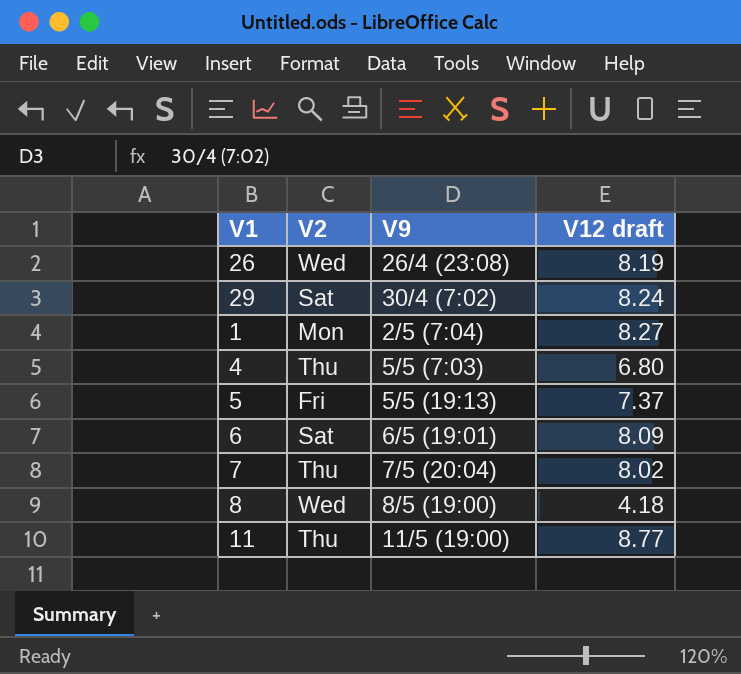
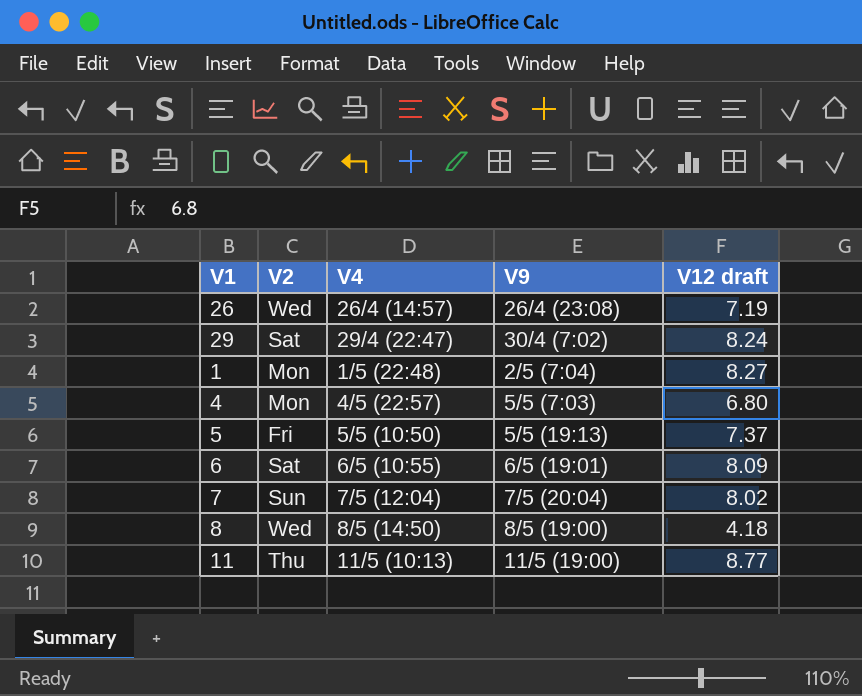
column V4 | position: none -> 3
26 | V12 draft: 8.19 -> 7.19
4 | V2: Thu -> Mon
7 | V2: Thu -> Sun

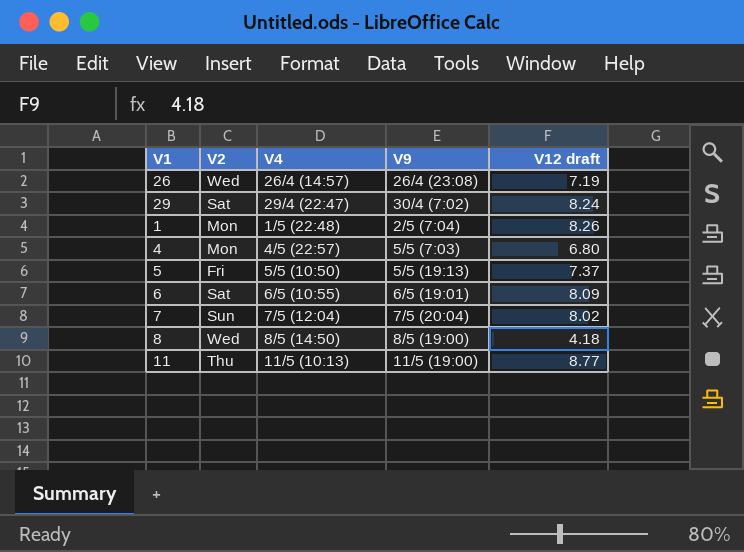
1 | V12 draft: 8.27 -> 8.26

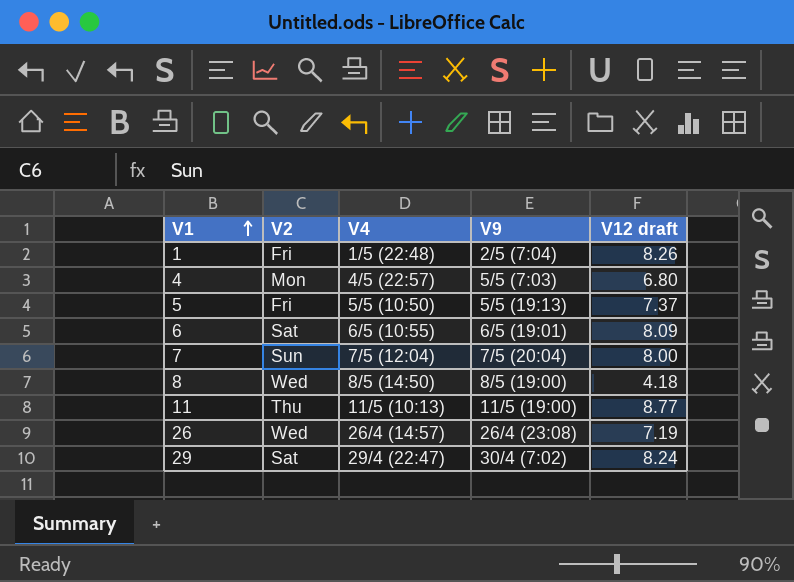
row order: none -> V1 ascending
1 | V2: Mon -> Fri
7 | V12 draft: 8.02 -> 8.00

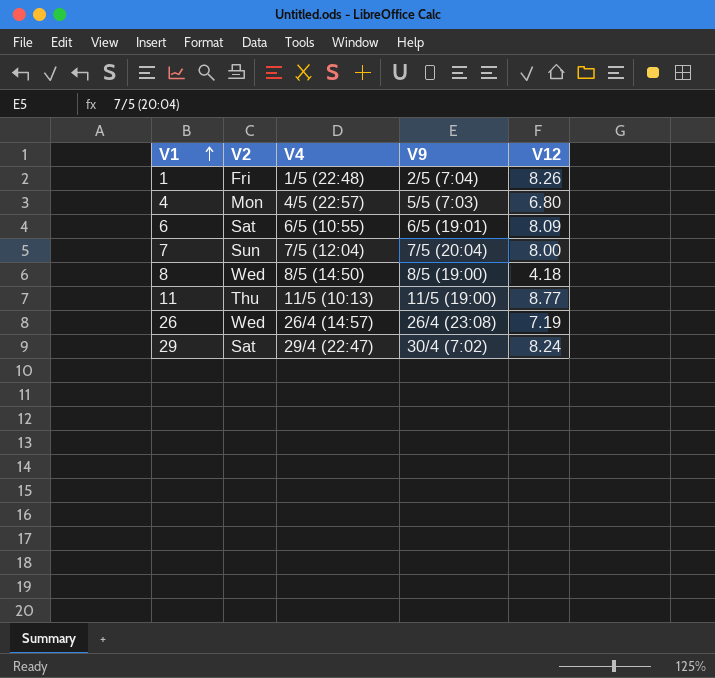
column name: V12 draft -> V12
row 5: Fri | 5/5 (10:50) | 5/5 (19:13) | 7.37 -> none

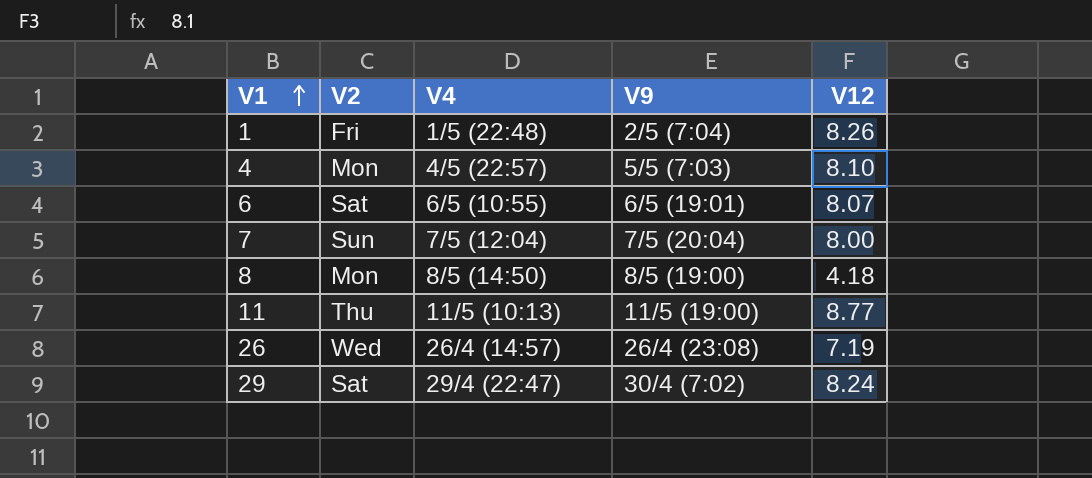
4 | V12: 6.80 -> 8.10
6 | V12: 8.09 -> 8.07
8 | V2: Wed -> Mon

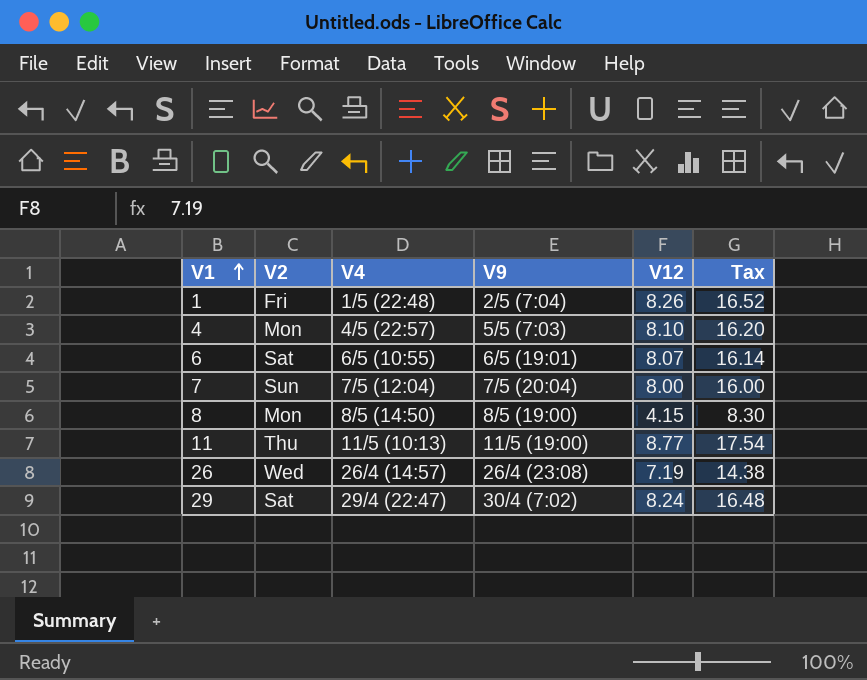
column Tax | formula: none -> [V12] * 2
8 | V12: 4.18 -> 4.15

